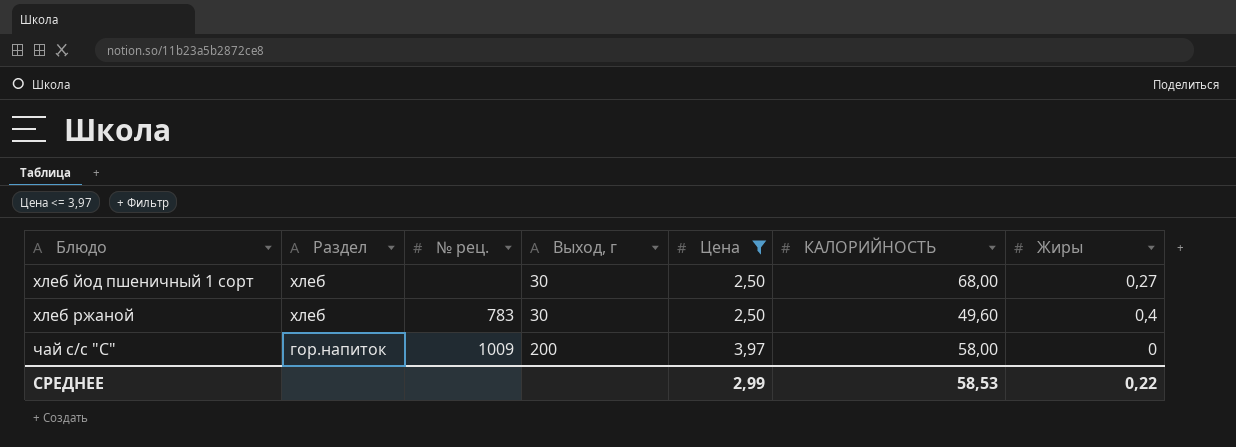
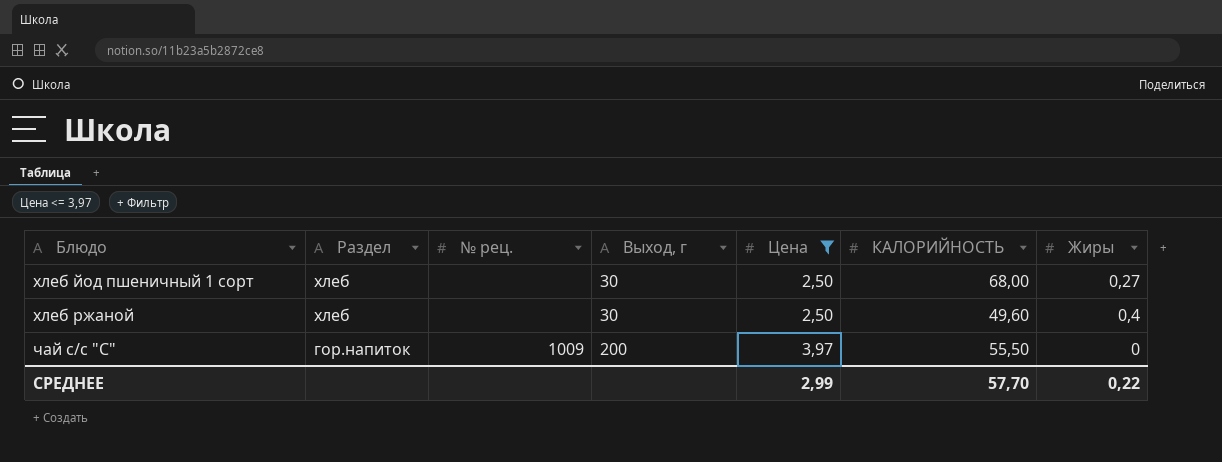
хлеб ржаной | № рец.: 783 -> none
чай с/с "С" | КАЛОРИЙНОСТЬ: 58,00 -> 55,50
СРЕДНЕЕ | КАЛОРИЙНОСТЬ: 58,53 -> 57,70

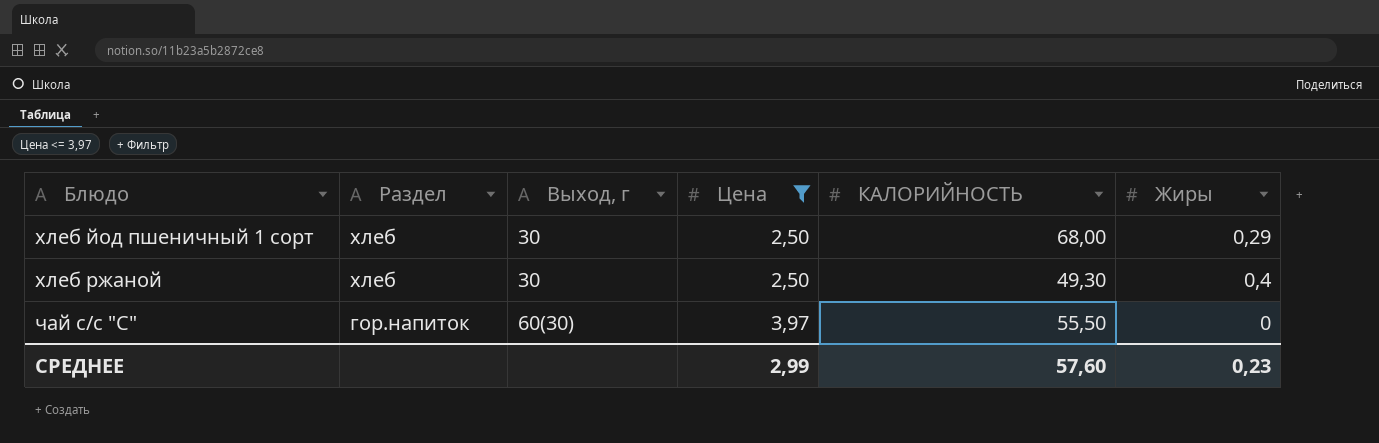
column № рец. | position: 3 -> none
хлеб йод пшеничный 1 сорт | Жиры: 0,27 -> 0,29
хлеб ржаной | КАЛОРИЙНОСТЬ: 49,60 -> 49,30
чай с/с "С" | Выход, г: 200 -> 60(30)
СРЕДНЕЕ | КАЛОРИЙНОСТЬ: 57,70 -> 57,60
СРЕДНЕЕ | Жиры: 0,22 -> 0,23

